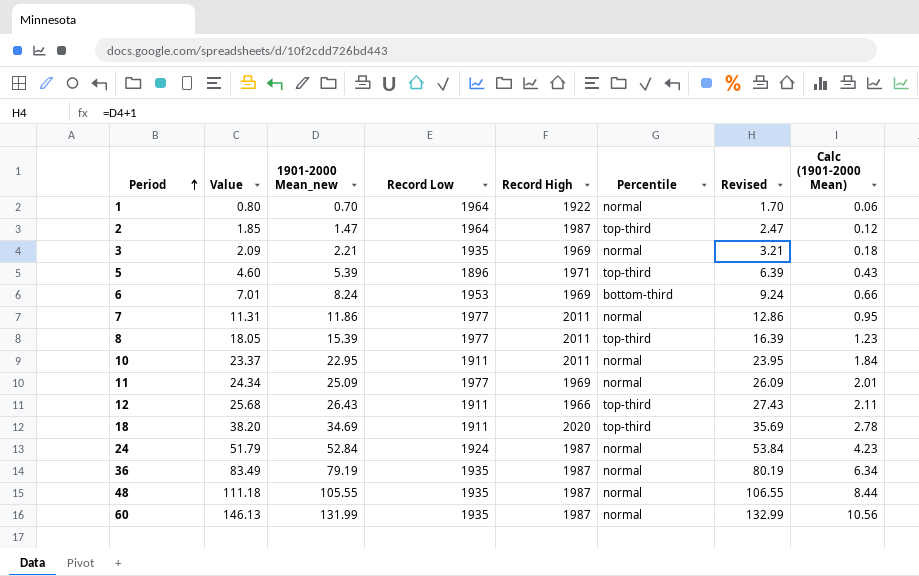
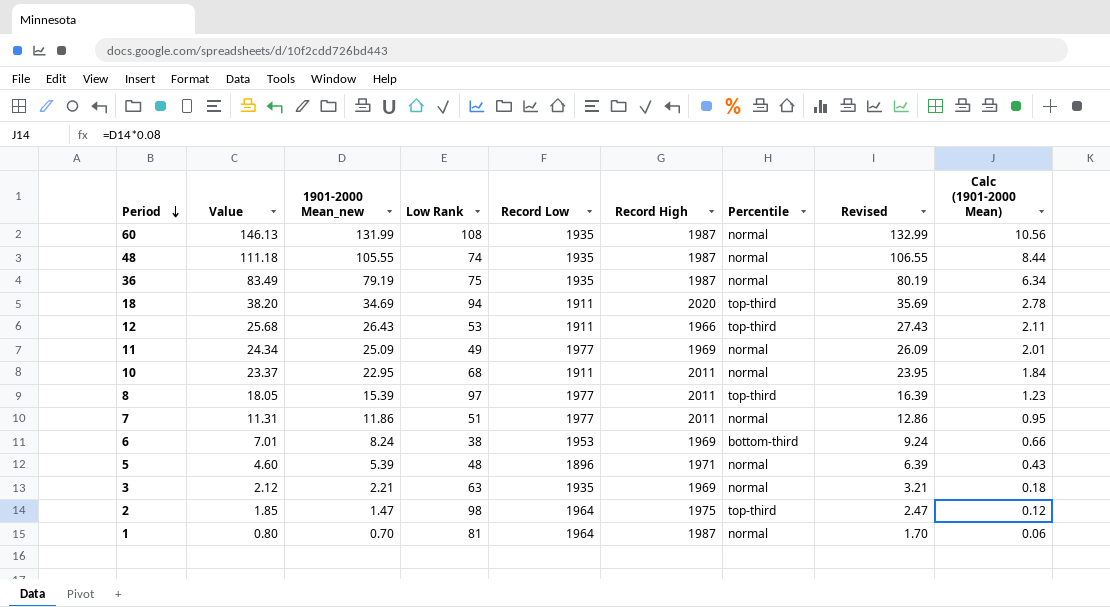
row order: Period ascending -> Period descending
column Low Rank | position: none -> 4
row 24: 51.79 | 52.84 | 1924 | 1987 | normal | 53.84 | 4.23 -> none
5 | Percentile: top-third -> normal
3 | Value: 2.09 -> 2.12
2 | Record High: 1987 -> 1975
1 | Record High: 1922 -> 1987

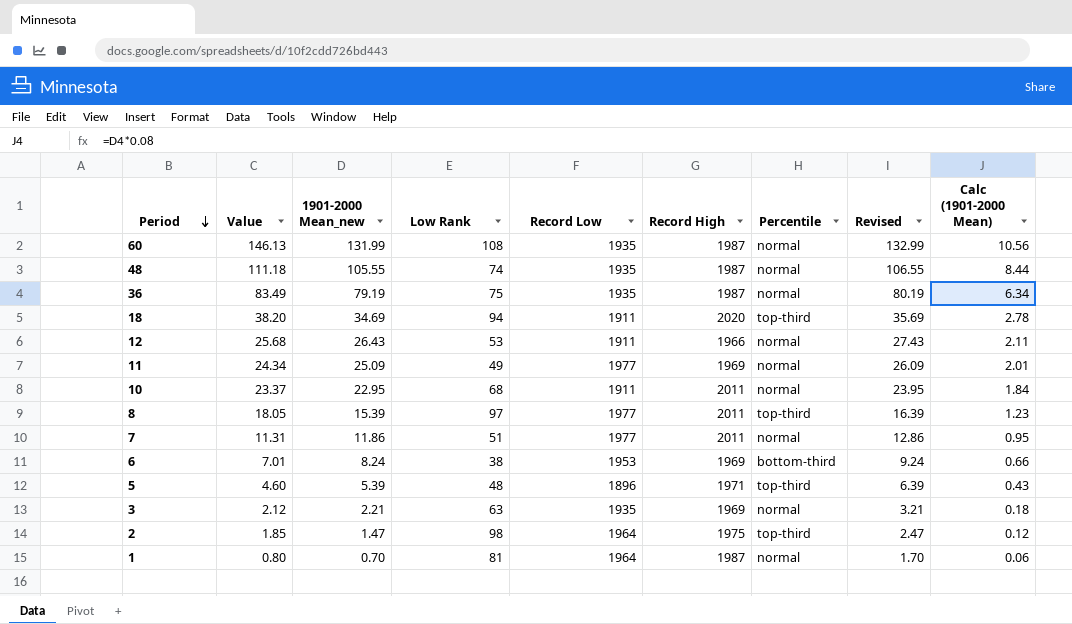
12 | Percentile: top-third -> normal
5 | Percentile: normal -> top-third

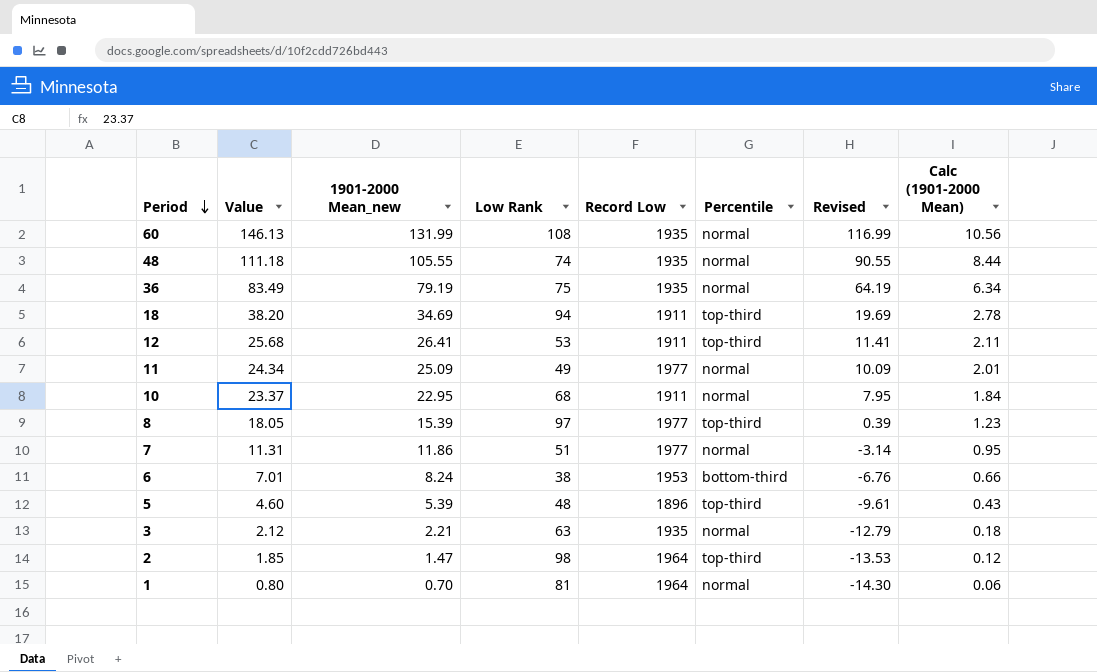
column Record High | position: 6 -> none
column Revised | formula: [1901-2000 Mean_new] + 1 -> [1901-2000 Mean_new] - 15
12 | 1901-2000 Mean_new: 26.43 -> 26.41
12 | Percentile: normal -> top-third

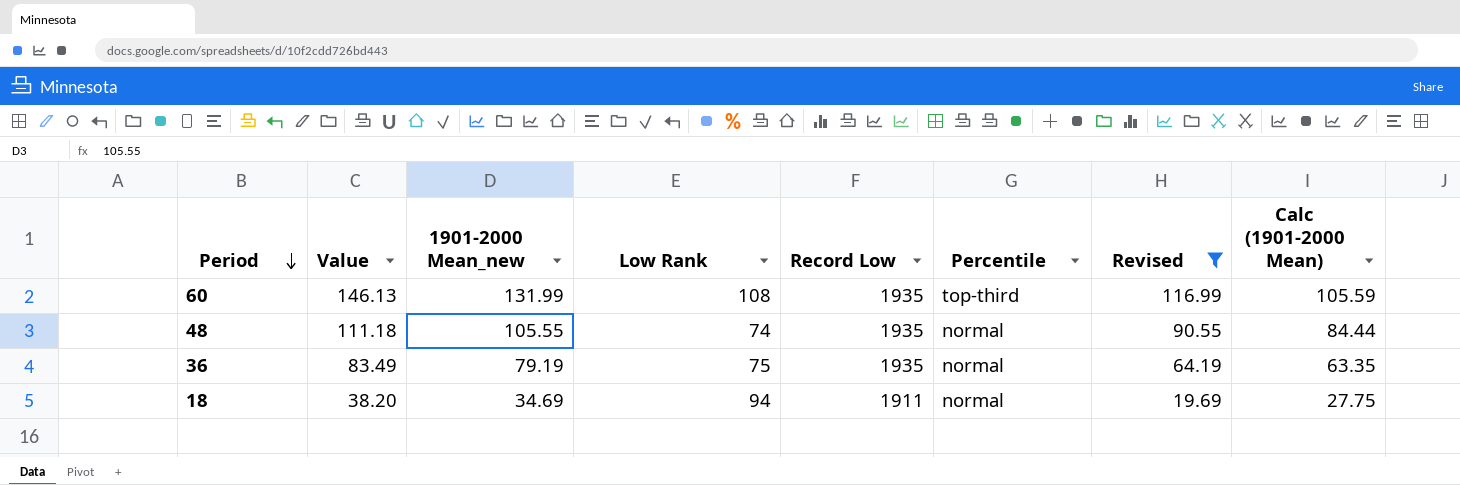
filter: none -> Revised >= 19.69
column Calc (1901-2000 Mean) | formula: [1901-2000 Mean_new] * 0.08 -> [1901-2000 Mean_new] * 0.8
60 | Percentile: normal -> top-third
18 | Percentile: top-third -> normal

